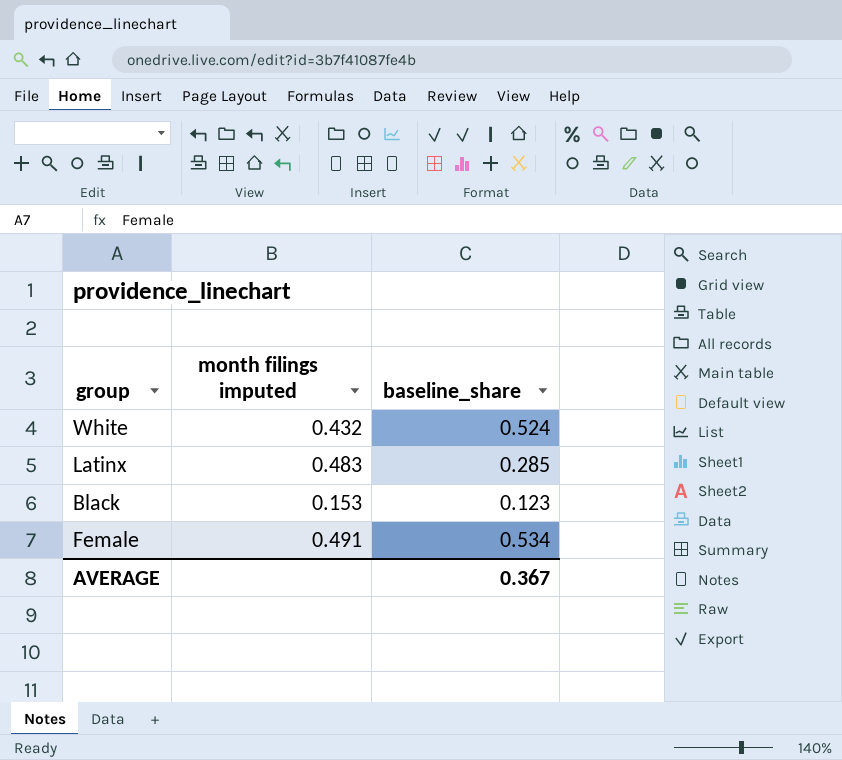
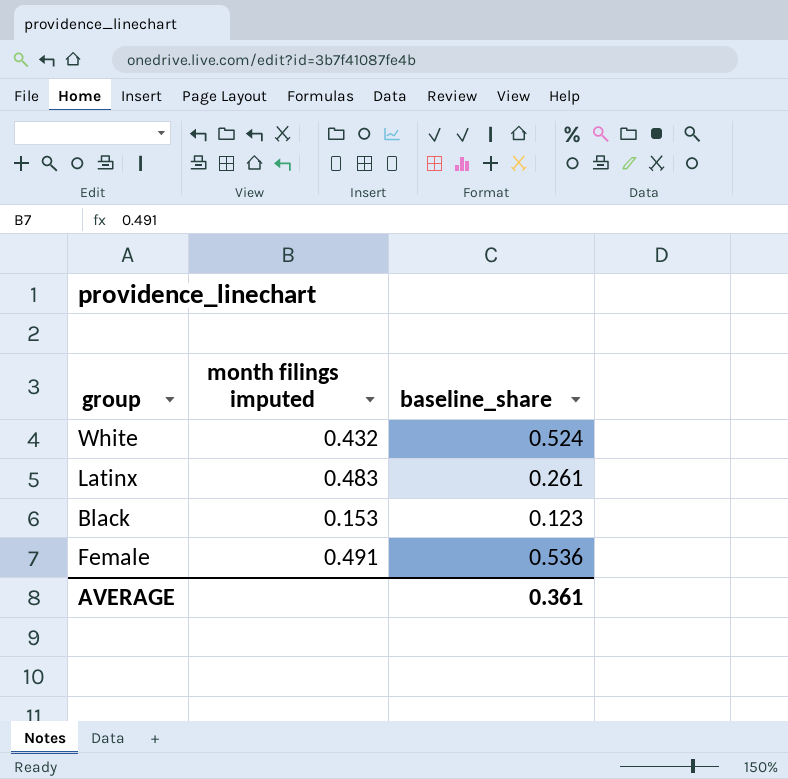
Latinx | baseline_share: 0.285 -> 0.261
Female | baseline_share: 0.534 -> 0.536
AVERAGE | baseline_share: 0.367 -> 0.361

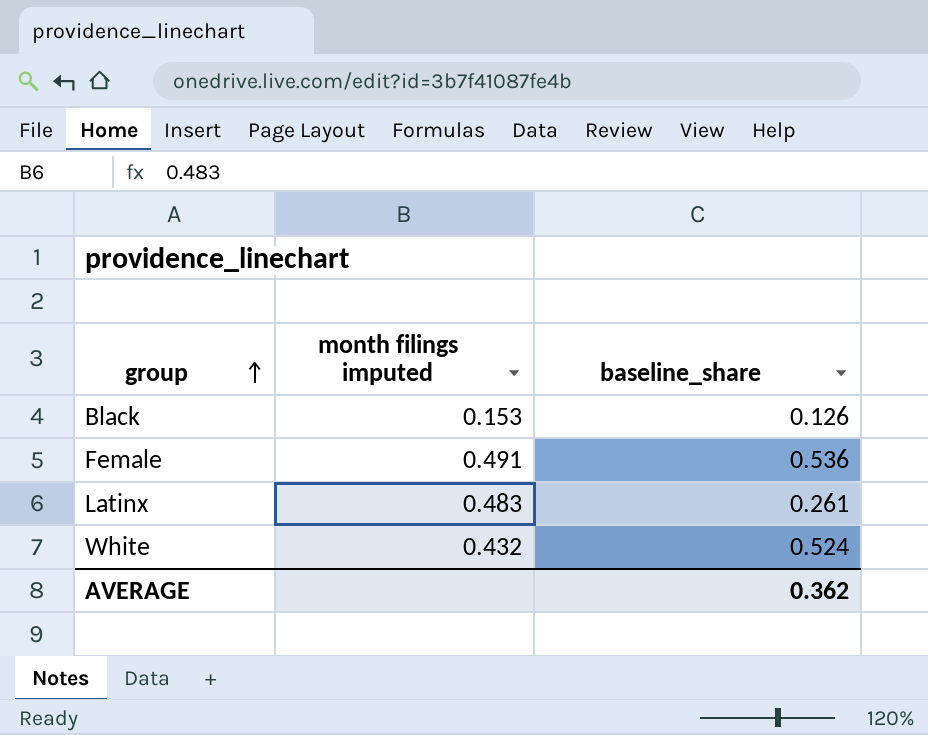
row order: none -> group ascending
Black | baseline_share: 0.123 -> 0.126
AVERAGE | baseline_share: 0.361 -> 0.362

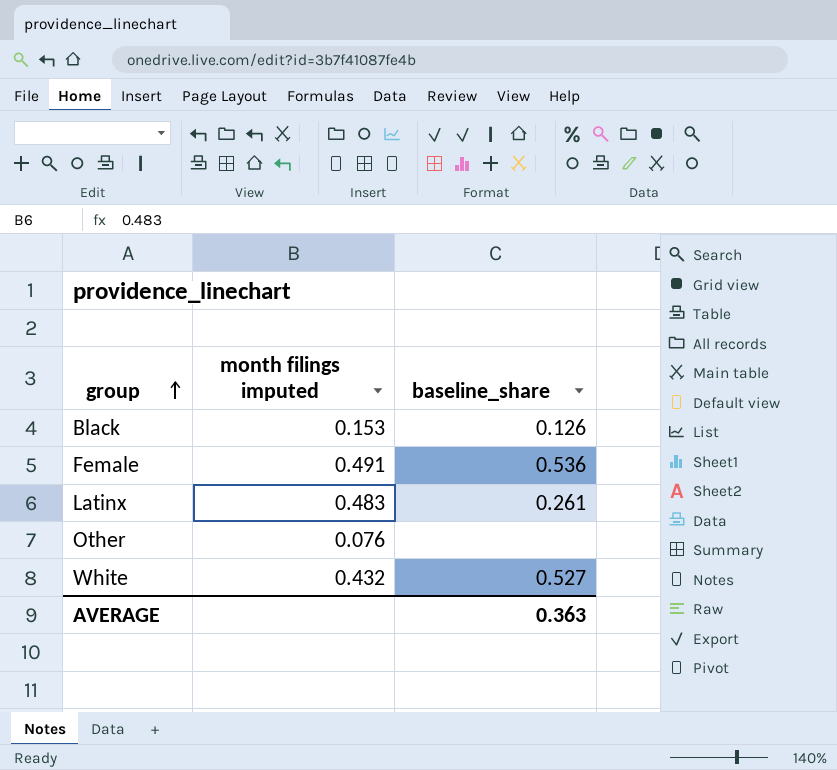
row Other: none -> 0.076 | none
White | baseline_share: 0.524 -> 0.527
AVERAGE | baseline_share: 0.362 -> 0.363

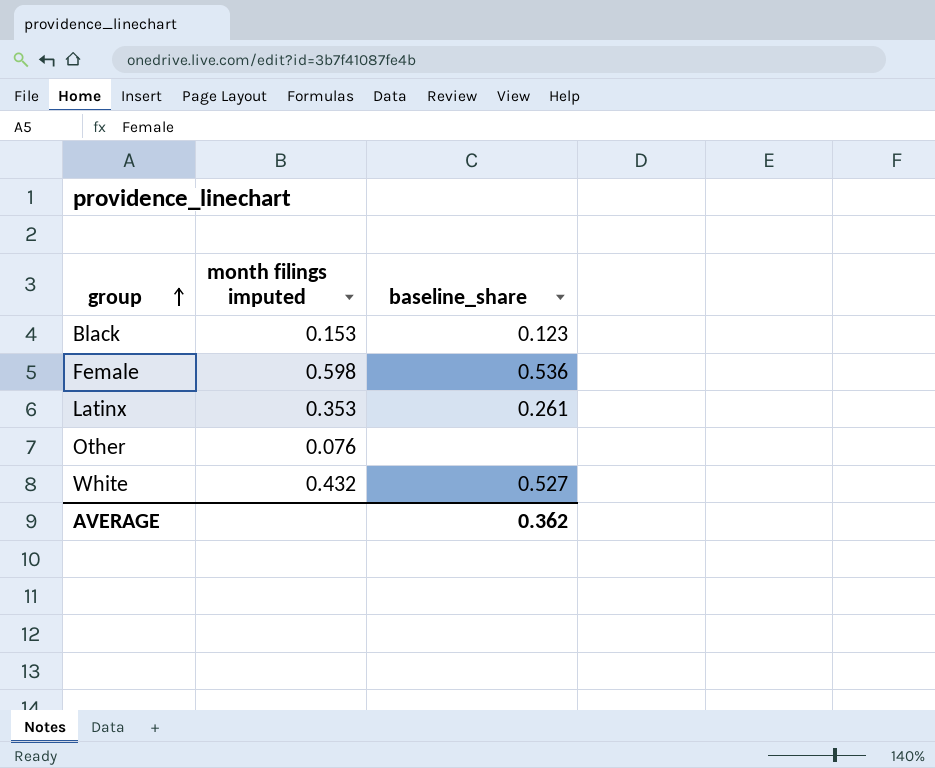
Black | baseline_share: 0.126 -> 0.123
Female | month filings imputed: 0.491 -> 0.598
Latinx | month filings imputed: 0.483 -> 0.353
AVERAGE | baseline_share: 0.363 -> 0.362

